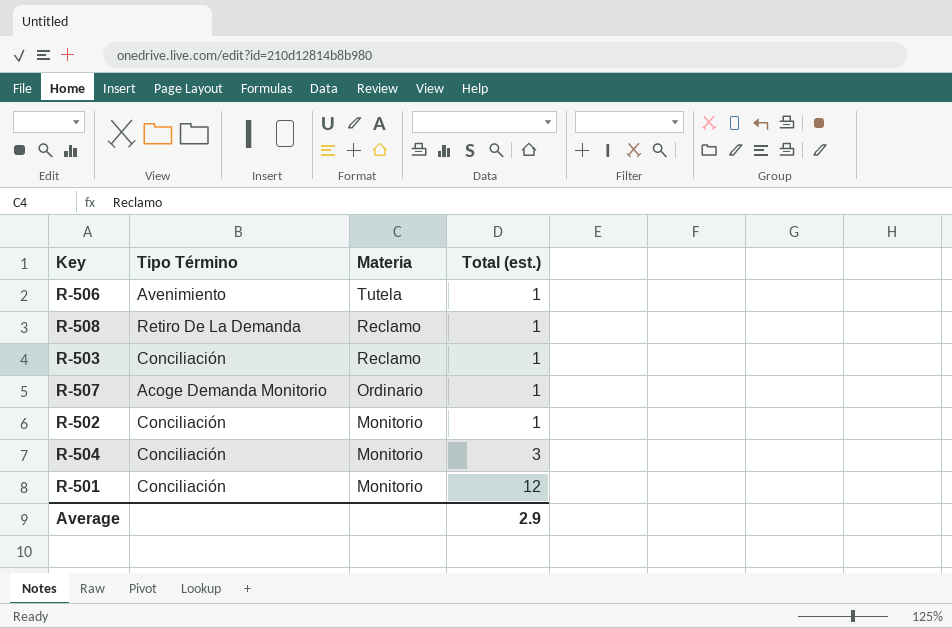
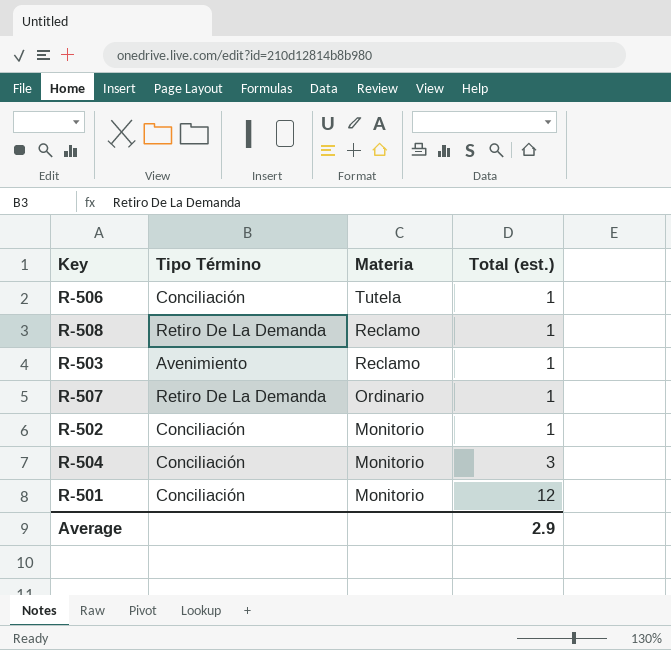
R-506 | Tipo Término: Avenimiento -> Conciliación
R-503 | Tipo Término: Conciliación -> Avenimiento
R-507 | Tipo Término: Acoge Demanda Monitorio -> Retiro De La Demanda

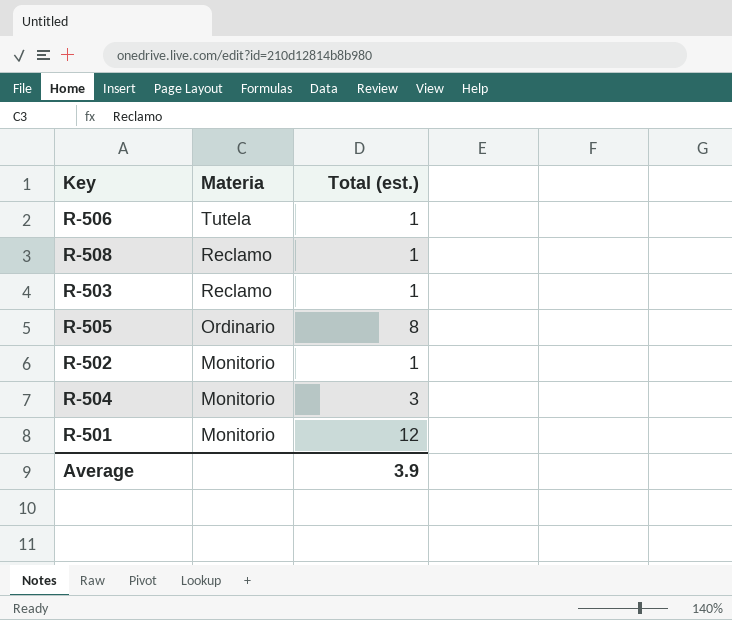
column Tipo Término | position: 2 -> none
row R-507: Retiro De La Demanda | Ordinario | 1 -> none
row R-505: none -> Ordinario | 8
Average | Total (est.): 2.9 -> 3.9

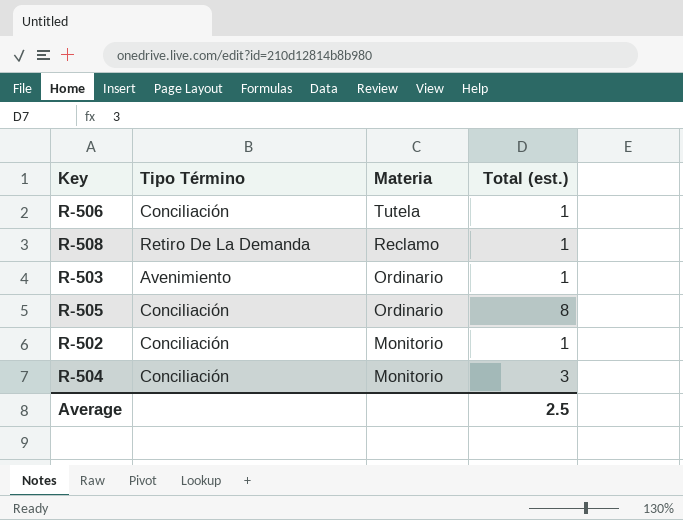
column Tipo Término | position: none -> 2
row R-501: Monitorio | 12 -> none
R-503 | Materia: Reclamo -> Ordinario
Average | Total (est.): 3.9 -> 2.5

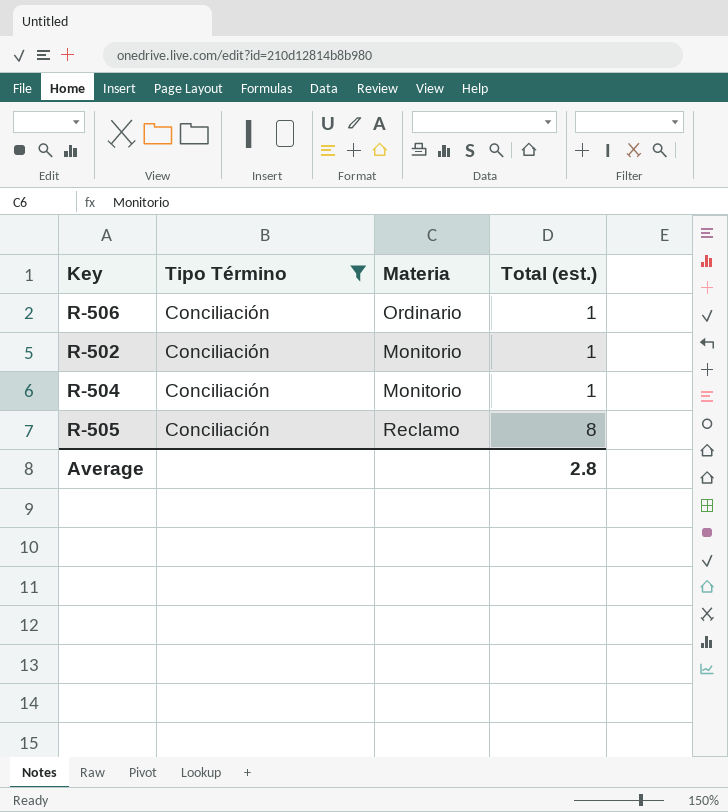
filter: none -> Tipo Término = Conciliación
row order: Materia descending -> Total (est.) ascending
R-506 | Materia: Tutela -> Ordinario
R-504 | Total (est.): 3 -> 1
R-505 | Materia: Ordinario -> Reclamo
Average | Total (est.): 2.5 -> 2.8

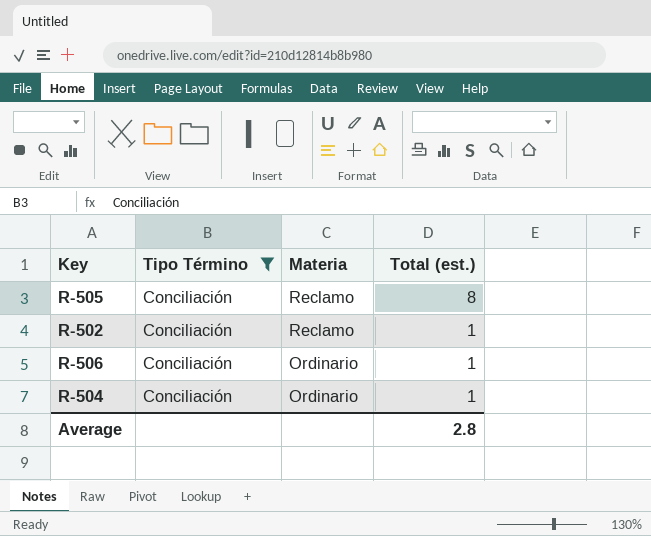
row order: Total (est.) ascending -> Materia descending
R-502 | Materia: Monitorio -> Reclamo
R-504 | Materia: Monitorio -> Ordinario

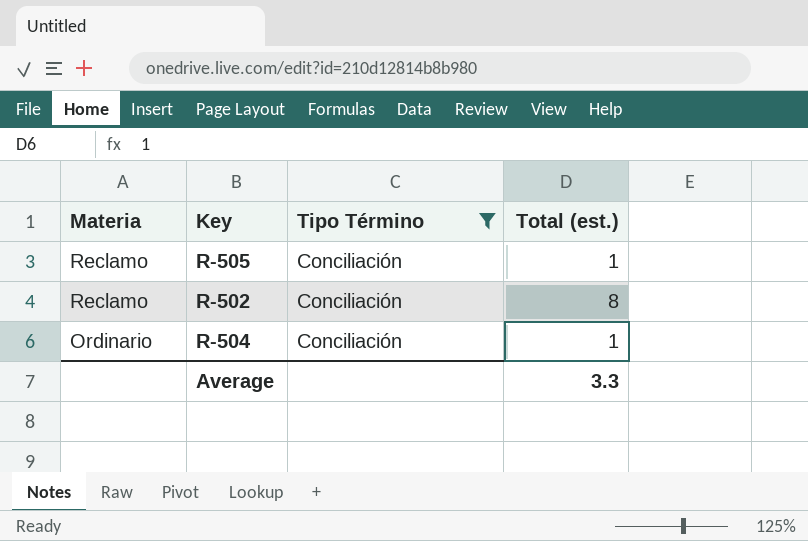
column Materia | position: 3 -> 1
row R-506: Conciliación | Ordinario | 1 -> none
R-505 | Total (est.): 8 -> 1
R-502 | Total (est.): 1 -> 8
Average | Total (est.): 2.8 -> 3.3

